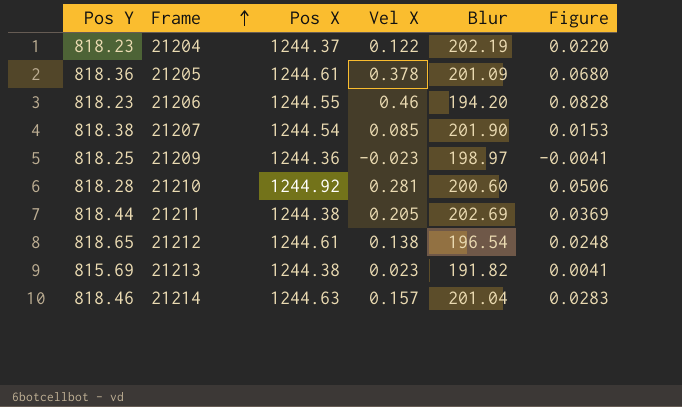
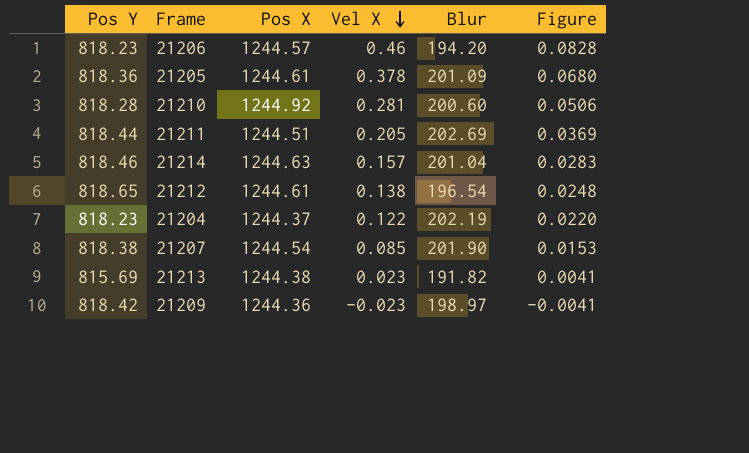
row order: Frame ascending -> Vel X descending
21206 | Pos X: 1244.55 -> 1244.57
21211 | Pos X: 1244.38 -> 1244.51
21209 | Pos Y: 818.25 -> 818.42

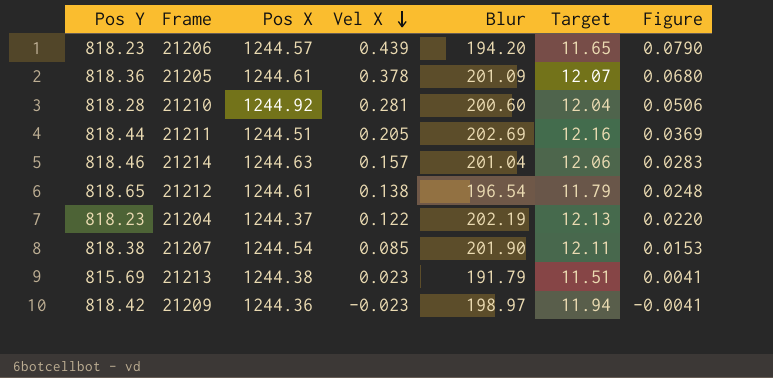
column Target | formula: none -> [Blur] * 0.06
21206 | Vel X: 0.46 -> 0.439
21206 | Figure: 0.0828 -> 0.0790
21213 | Blur: 191.82 -> 191.79

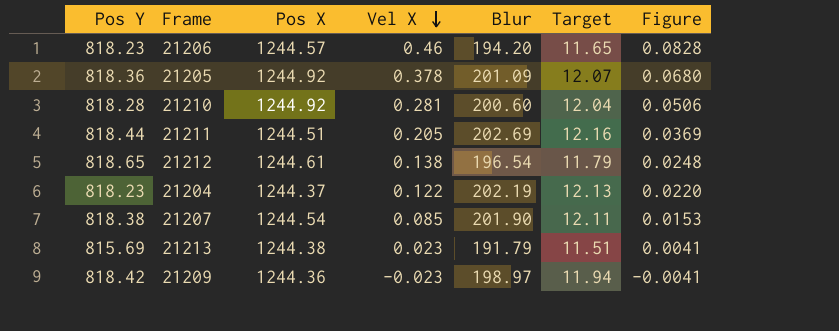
row 21214: 818.46 | 1244.63 | 0.157 | 201.04 | 12.06 | 0.0283 -> none
21206 | Vel X: 0.439 -> 0.46
21206 | Figure: 0.0790 -> 0.0828
21205 | Pos X: 1244.61 -> 1244.92

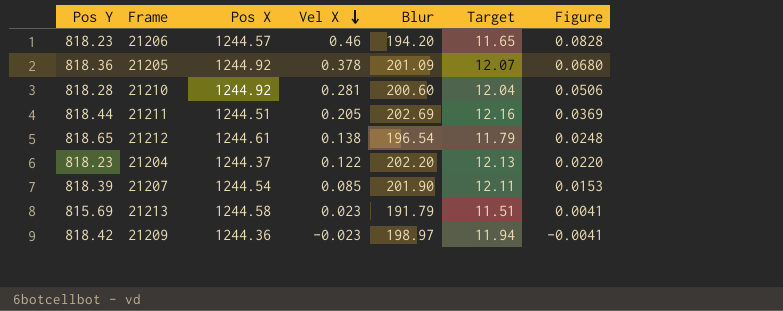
21204 | Blur: 202.19 -> 202.20
21207 | Pos Y: 818.38 -> 818.39
21213 | Pos X: 1244.38 -> 1244.58

